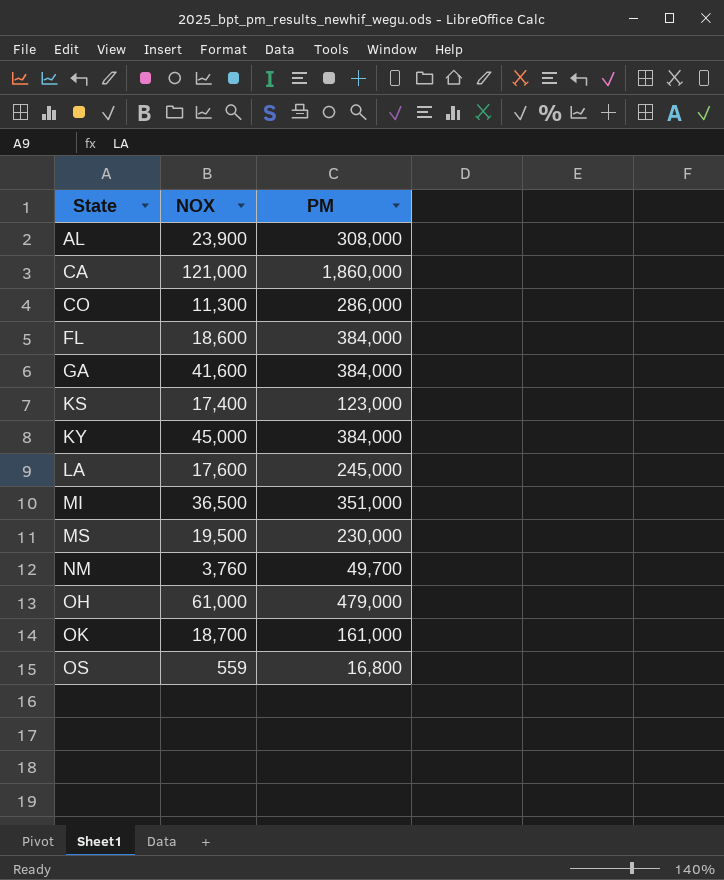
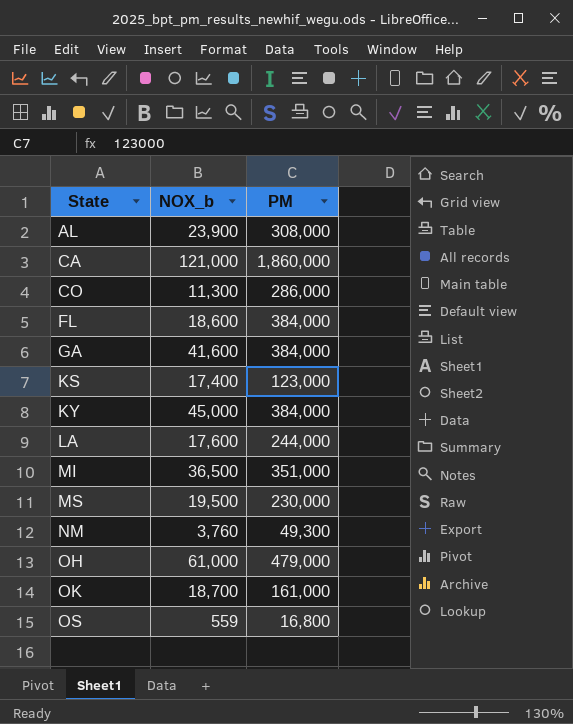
column name: NOX -> NOX_b
LA | PM: 245,000 -> 244,000
NM | PM: 49,700 -> 49,300

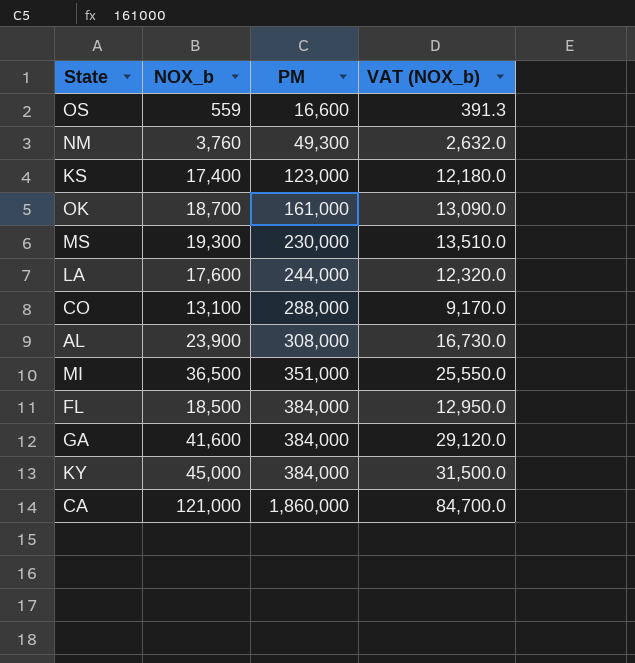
row order: State ascending -> PM ascending
column VAT (NOX_b) | formula: none -> [NOX_b] * 0.7
row OH: 61,000 | 479,000 -> none
OS | PM: 16,800 -> 16,600
MS | NOX_b: 19,500 -> 19,300
CO | NOX_b: 11,300 -> 13,100
CO | PM: 286,000 -> 288,000
FL | NOX_b: 18,600 -> 18,500

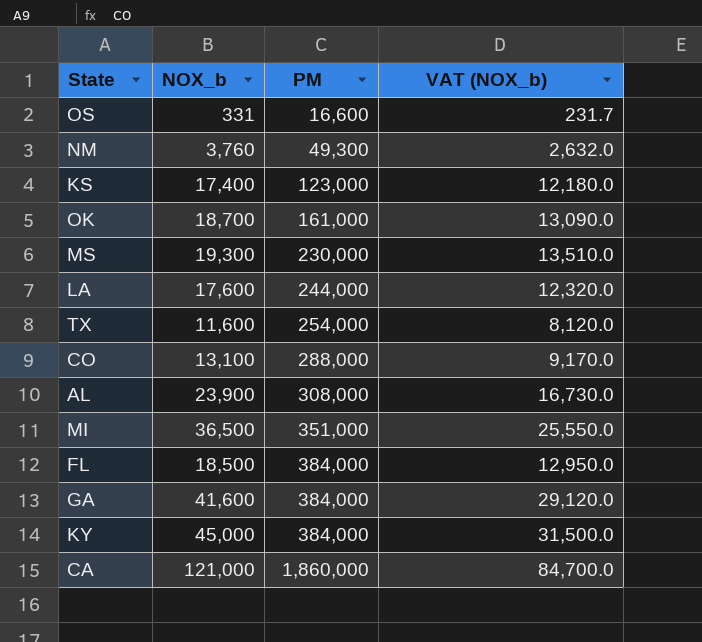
OS | NOX_b: 559 -> 331
OS | VAT (NOX_b): 391.3 -> 231.7
row TX: none -> 11,600 | 254,000 | 8,120.0

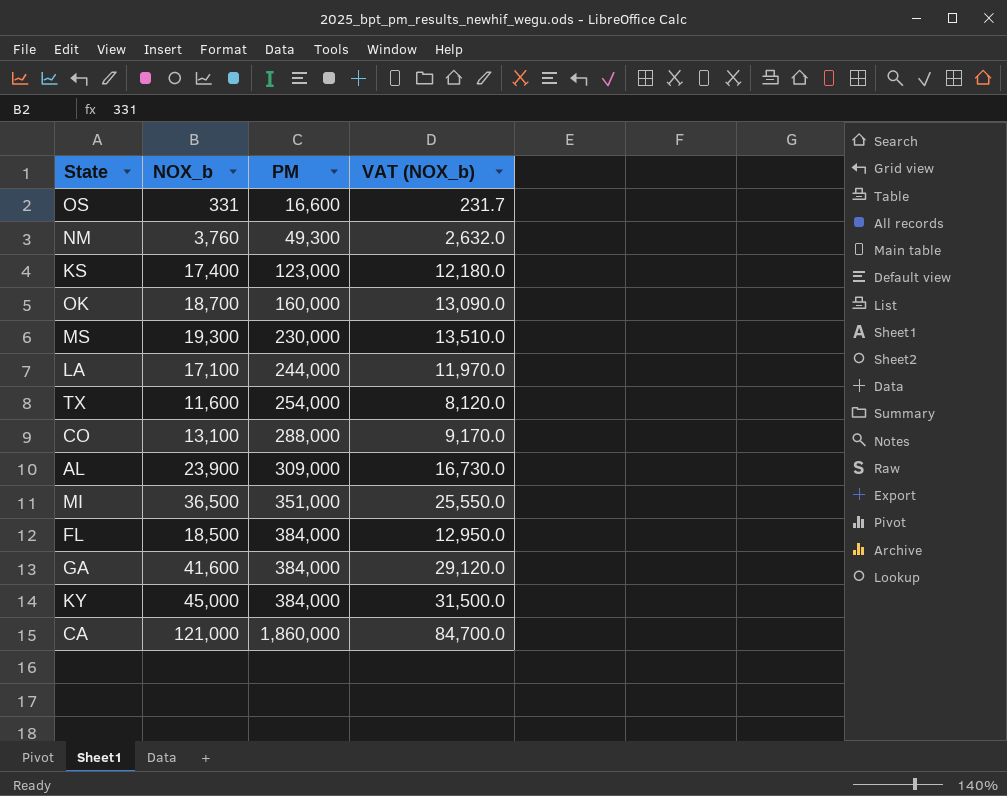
OK | PM: 161,000 -> 160,000
LA | NOX_b: 17,600 -> 17,100
LA | VAT (NOX_b): 12,320.0 -> 11,970.0
AL | PM: 308,000 -> 309,000

